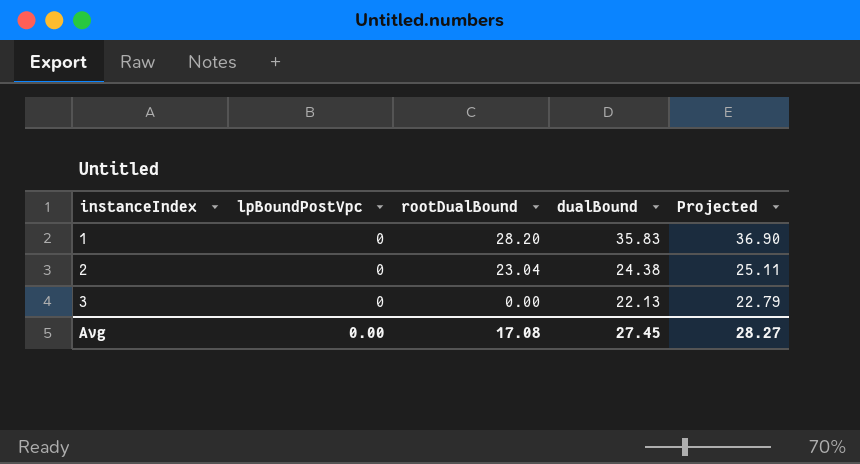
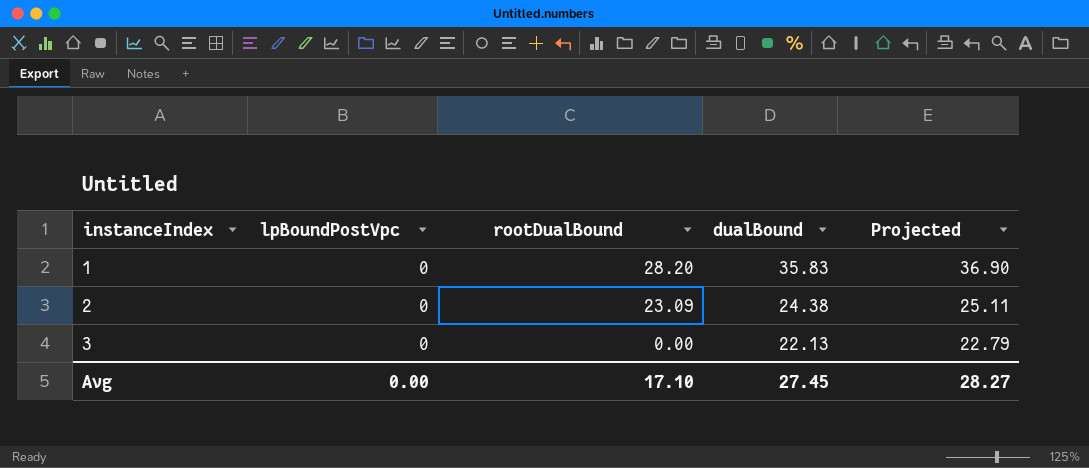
2 | rootDualBound: 23.04 -> 23.09
Avg | rootDualBound: 17.08 -> 17.10

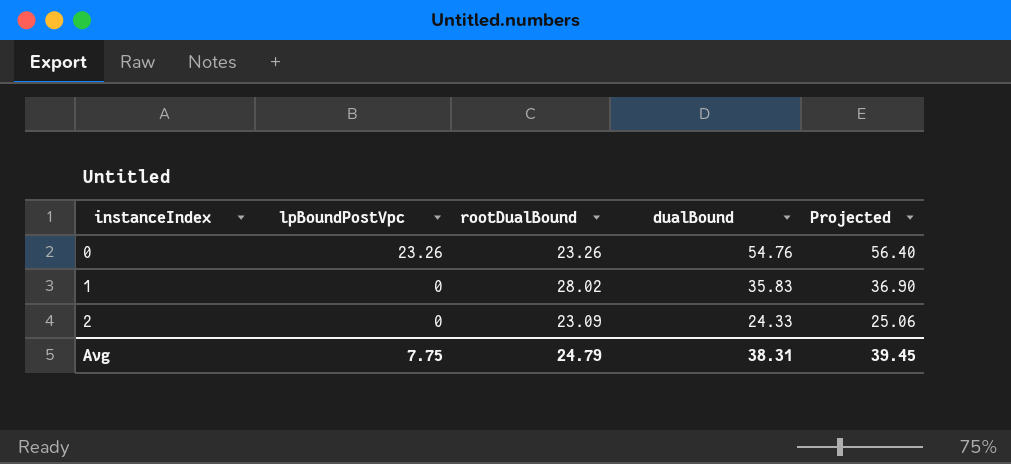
row 3: 0 | 0.00 | 22.13 | 22.79 -> none
row 0: none -> 23.26 | 23.26 | 54.76 | 56.40
1 | rootDualBound: 28.20 -> 28.02
2 | dualBound: 24.38 -> 24.33
2 | Projected: 25.11 -> 25.06
Avg | lpBoundPostVpc: 0.00 -> 7.75
Avg | rootDualBound: 17.10 -> 24.79
Avg | dualBound: 27.45 -> 38.31
Avg | Projected: 28.27 -> 39.45

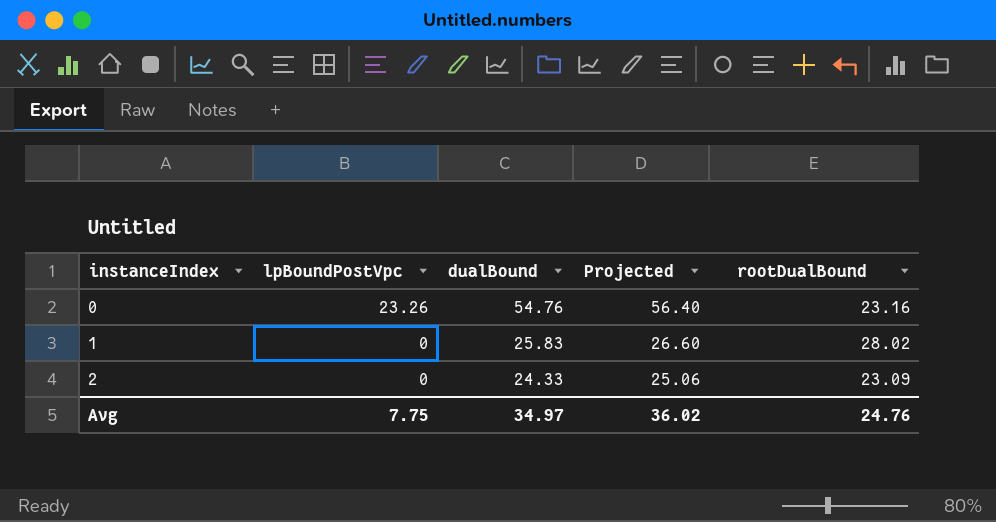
column rootDualBound | position: 3 -> 5
0 | rootDualBound: 23.26 -> 23.16
1 | dualBound: 35.83 -> 25.83
1 | Projected: 36.90 -> 26.60
Avg | dualBound: 38.31 -> 34.97
Avg | Projected: 39.45 -> 36.02
Avg | rootDualBound: 24.79 -> 24.76

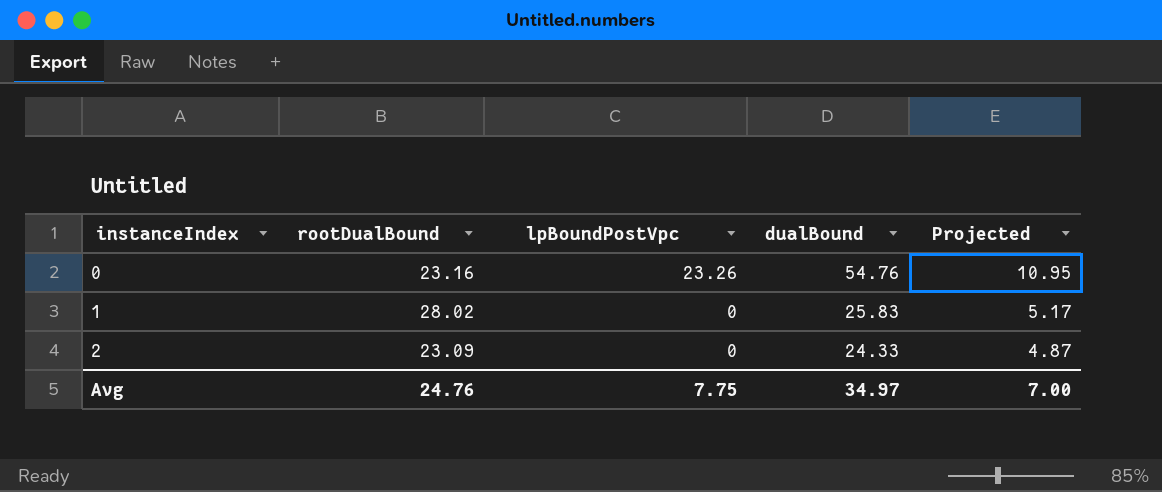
column rootDualBound | position: 5 -> 2
column Projected | formula: [dualBound] * 1.03 -> [dualBound] * 0.2
Avg | Projected: 36.02 -> 7.00

